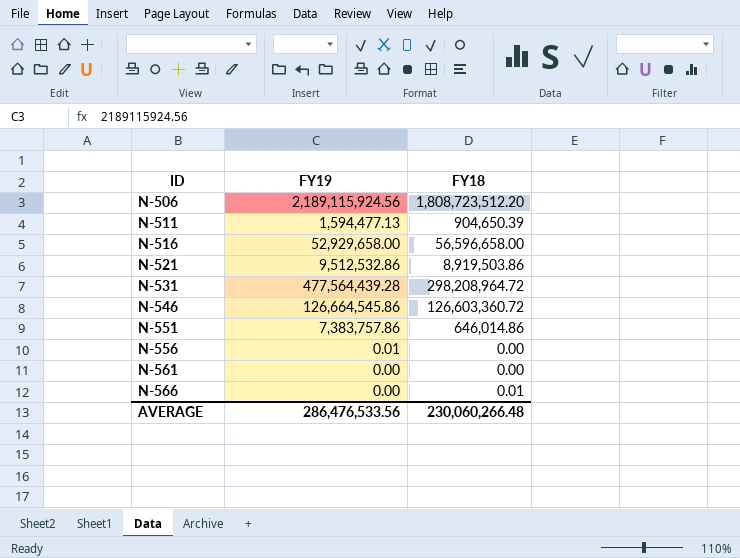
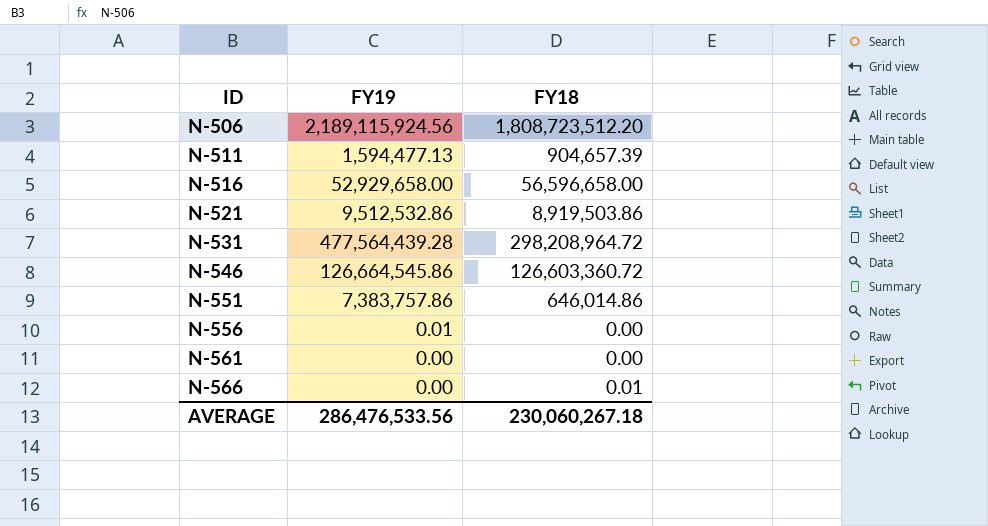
N-511 | FY18: 904,650.39 -> 904,657.39
AVERAGE | FY18: 230,060,266.48 -> 230,060,267.18

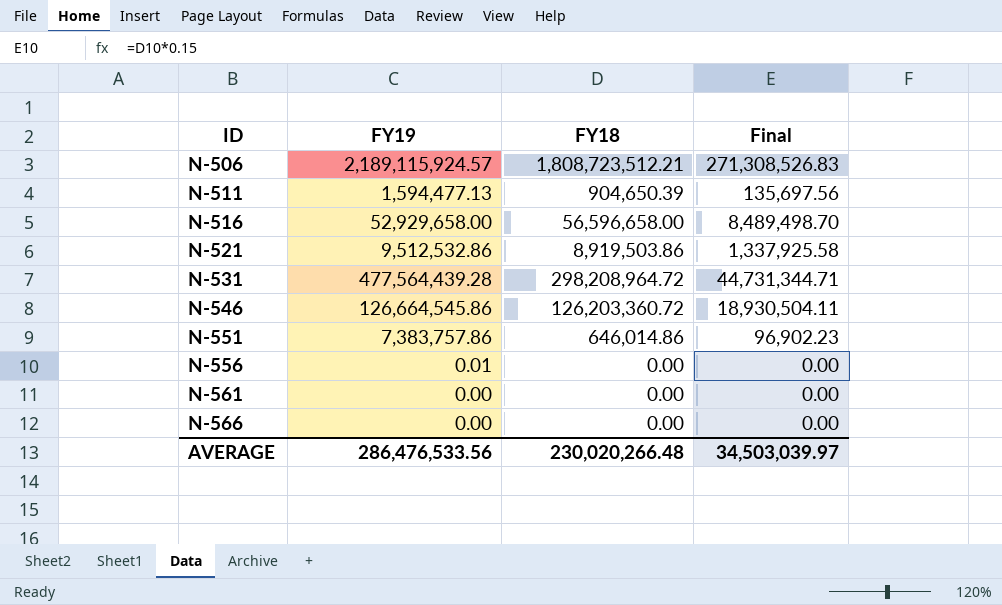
column Final | formula: none -> [FY18] * 0.15
N-506 | FY19: 2,189,115,924.56 -> 2,189,115,924.57
N-506 | FY18: 1,808,723,512.20 -> 1,808,723,512.21
N-511 | FY18: 904,657.39 -> 904,650.39
N-546 | FY18: 126,603,360.72 -> 126,203,360.72
N-566 | FY18: 0.01 -> 0.00
AVERAGE | FY18: 230,060,267.18 -> 230,020,266.48

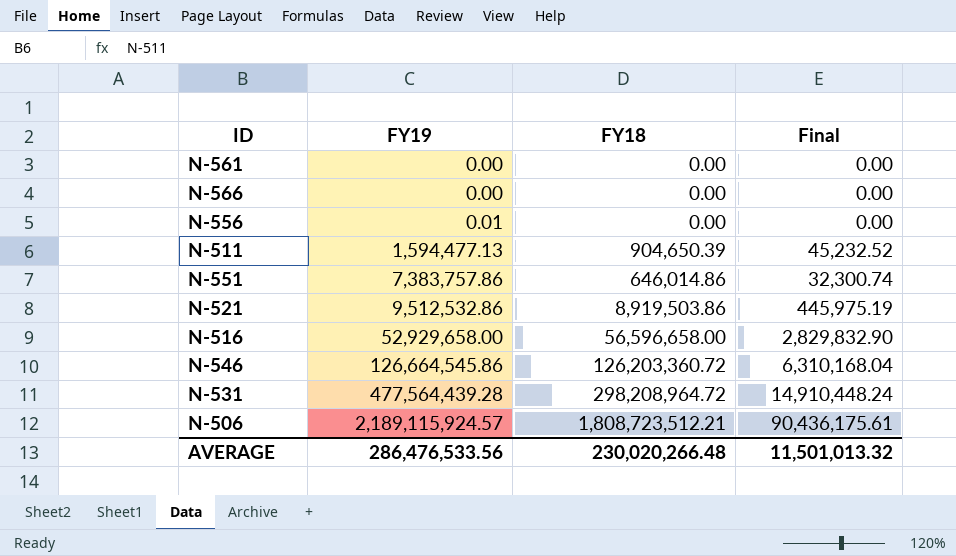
row order: ID ascending -> FY19 ascending
column Final | formula: [FY18] * 0.15 -> [FY18] * 0.05
AVERAGE | Final: 34,503,039.97 -> 11,501,013.32

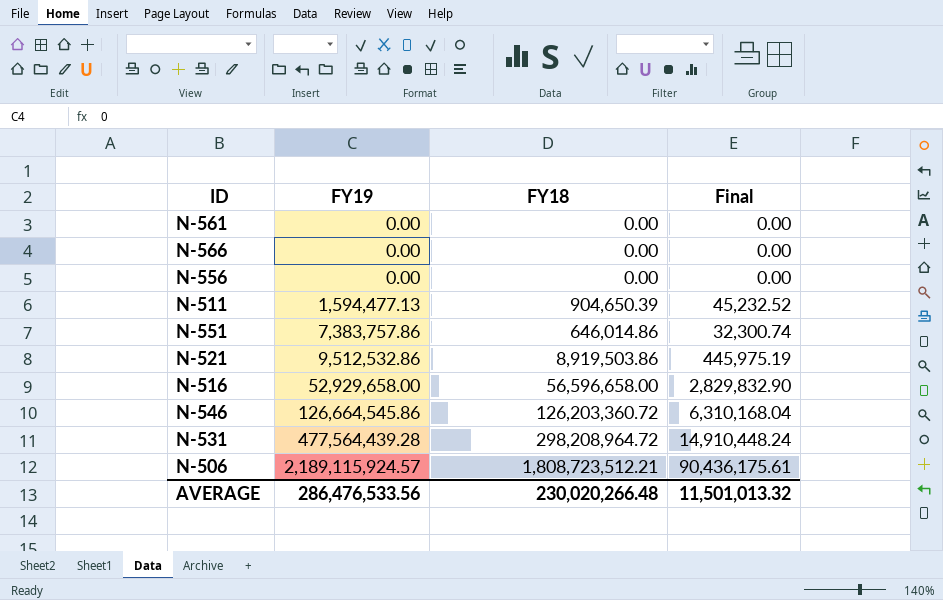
N-556 | FY19: 0.01 -> 0.00

